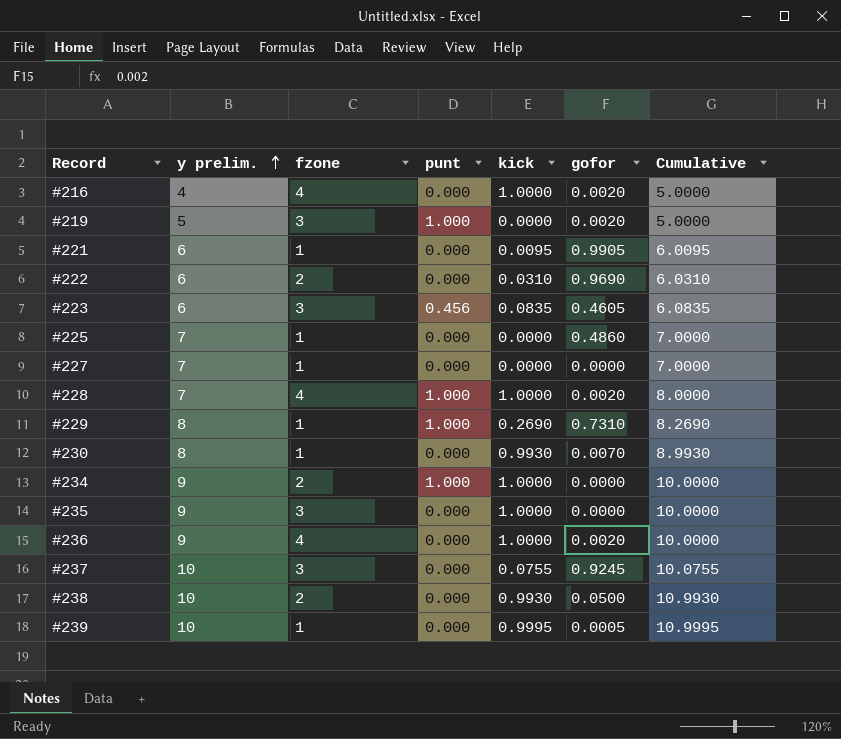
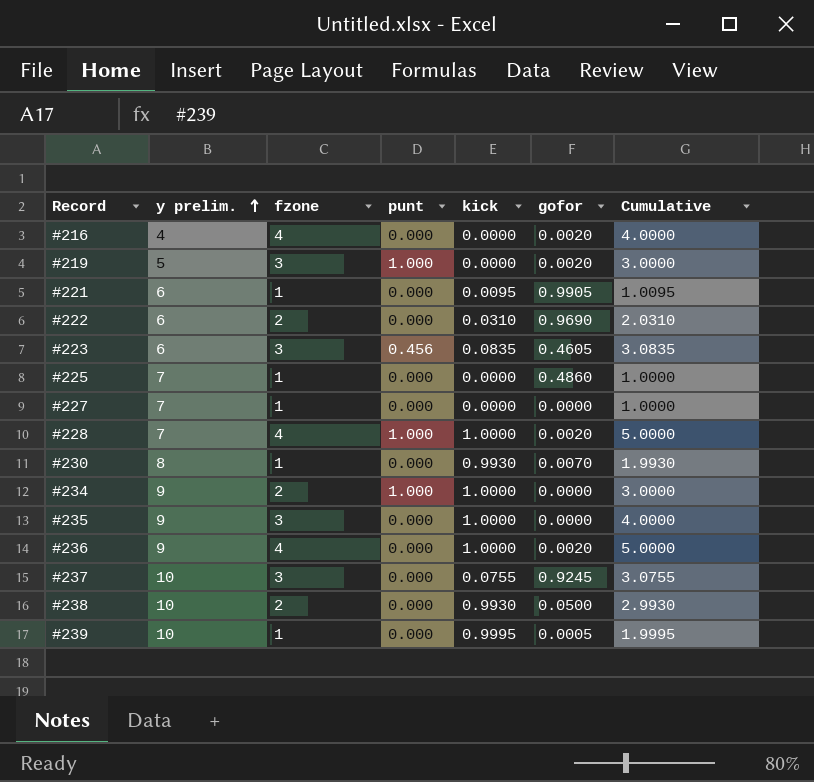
column Cumulative | formula: [y prelim.] + [kick] -> [fzone] + [kick]
row #229: 8 | 1 | 1.000 | 0.2690 | 0.7310 | 8.2690 -> none
#216 | kick: 1.0000 -> 0.0000

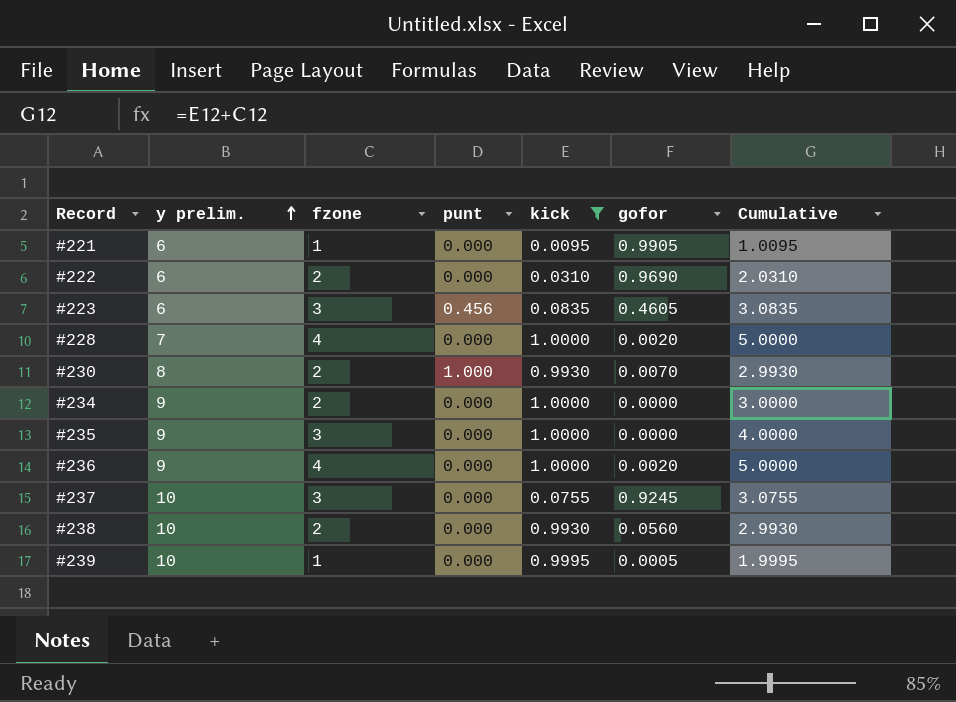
filter: none -> kick != 0.0000
#228 | punt: 1.000 -> 0.000
#230 | fzone: 1 -> 2
#230 | punt: 0.000 -> 1.000
#230 | Cumulative: 1.9930 -> 2.9930
#234 | punt: 1.000 -> 0.000
#238 | gofor: 0.0500 -> 0.0560

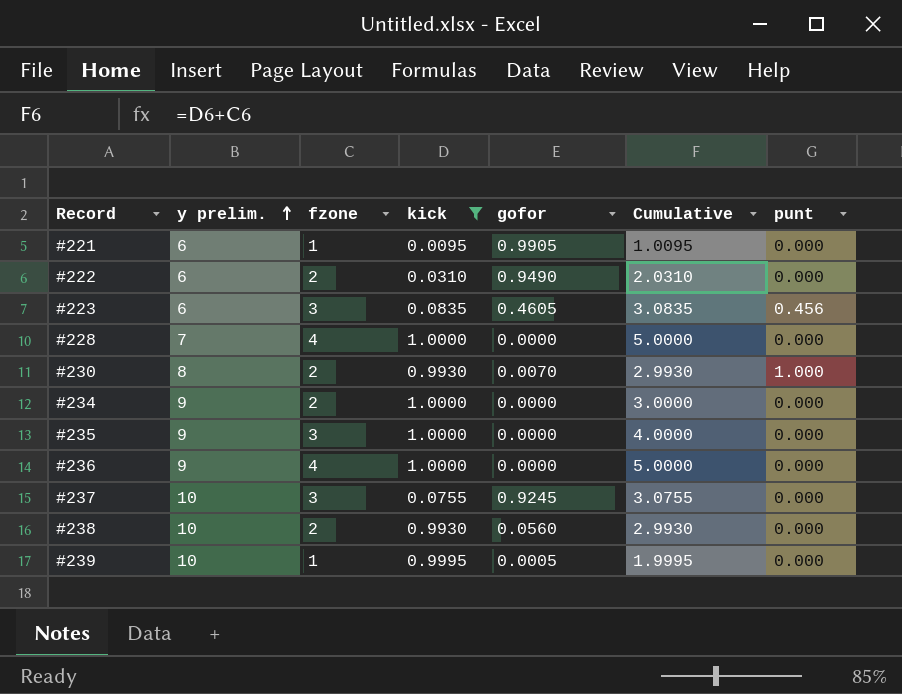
column punt | position: 4 -> 7
#222 | gofor: 0.9690 -> 0.9490
#228 | gofor: 0.0020 -> 0.0000
#236 | gofor: 0.0020 -> 0.0000

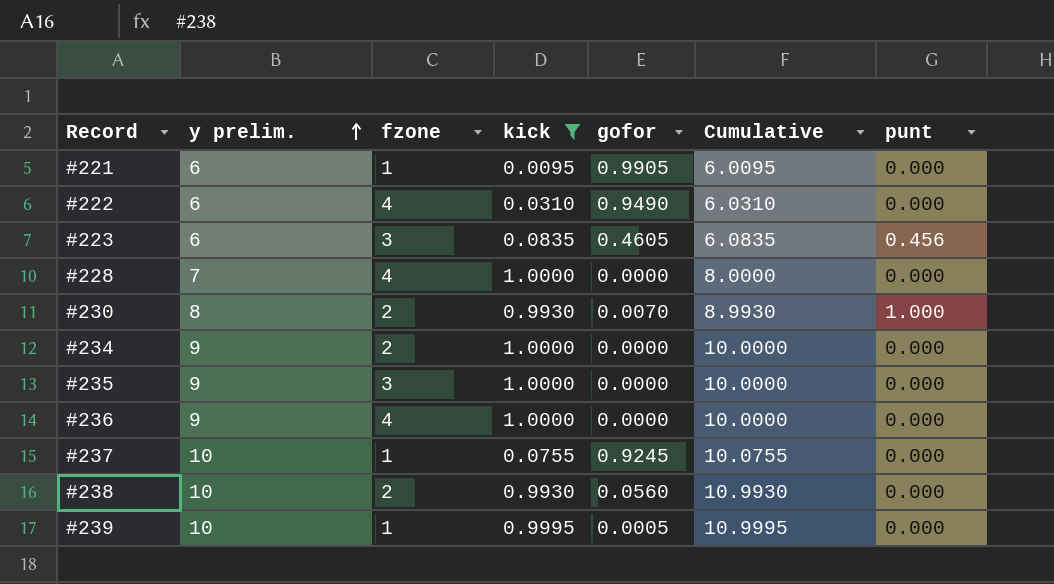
column Cumulative | formula: [fzone] + [kick] -> [y prelim.] + [kick]
#222 | fzone: 2 -> 4
#237 | fzone: 3 -> 1

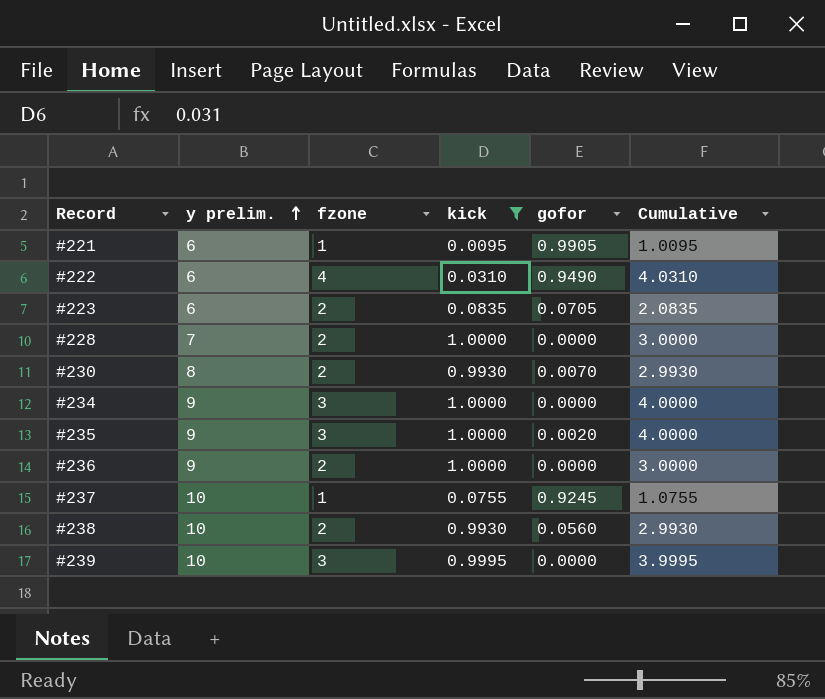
column punt | position: 7 -> none
column Cumulative | formula: [y prelim.] + [kick] -> [fzone] + [kick]
#223 | fzone: 3 -> 2
#223 | gofor: 0.4605 -> 0.0705
#228 | fzone: 4 -> 2
#234 | fzone: 2 -> 3
#235 | gofor: 0.0000 -> 0.0020
#236 | fzone: 4 -> 2
#239 | fzone: 1 -> 3
#239 | gofor: 0.0005 -> 0.0000

